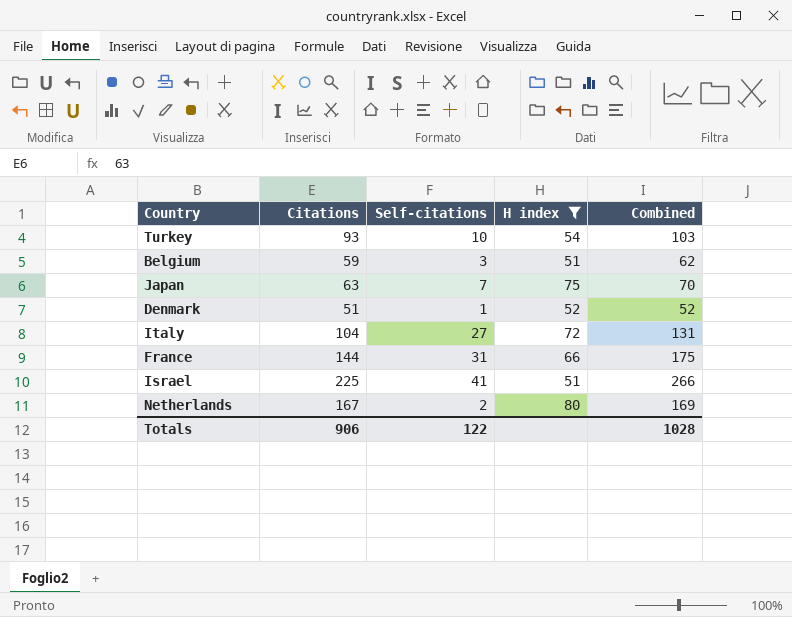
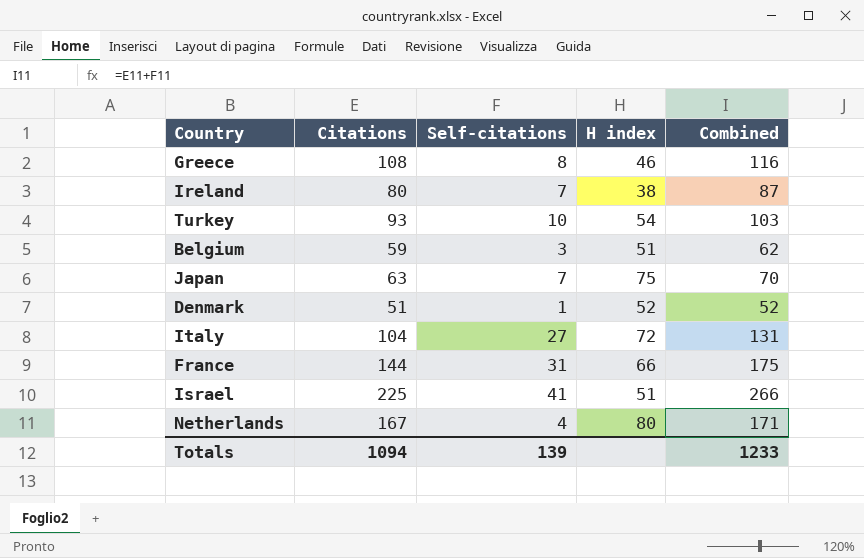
filter: H index >= 51 -> none
Netherlands | Self-citations: 2 -> 4
Netherlands | Combined: 169 -> 171
Totals | Citations: 906 -> 1094
Totals | Self-citations: 122 -> 139
Totals | Combined: 1028 -> 1233

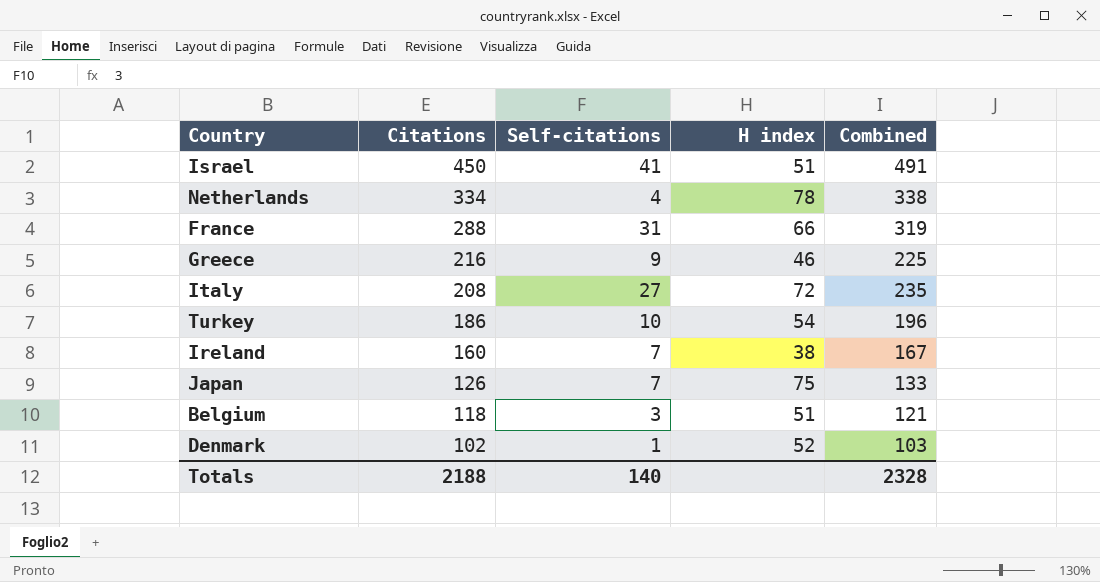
row order: none -> Citations descending
Israel | Citations: 225 -> 450
Israel | Combined: 266 -> 491
Netherlands | Citations: 167 -> 334
Netherlands | H index: 80 -> 78
Netherlands | Combined: 171 -> 338
France | Citations: 144 -> 288
France | Combined: 175 -> 319
Greece | Citations: 108 -> 216
Greece | Self-citations: 8 -> 9
Greece | Combined: 116 -> 225
Italy | Citations: 104 -> 208
Italy | Combined: 131 -> 235
Turkey | Citations: 93 -> 186
Turkey | Combined: 103 -> 196
Ireland | Citations: 80 -> 160
Ireland | Combined: 87 -> 167
Japan | Citations: 63 -> 126
Japan | Combined: 70 -> 133
Belgium | Citations: 59 -> 118
Belgium | Combined: 62 -> 121
Denmark | Citations: 51 -> 102
Denmark | Combined: 52 -> 103
Totals | Citations: 1094 -> 2188
Totals | Self-citations: 139 -> 140
Totals | Combined: 1233 -> 2328

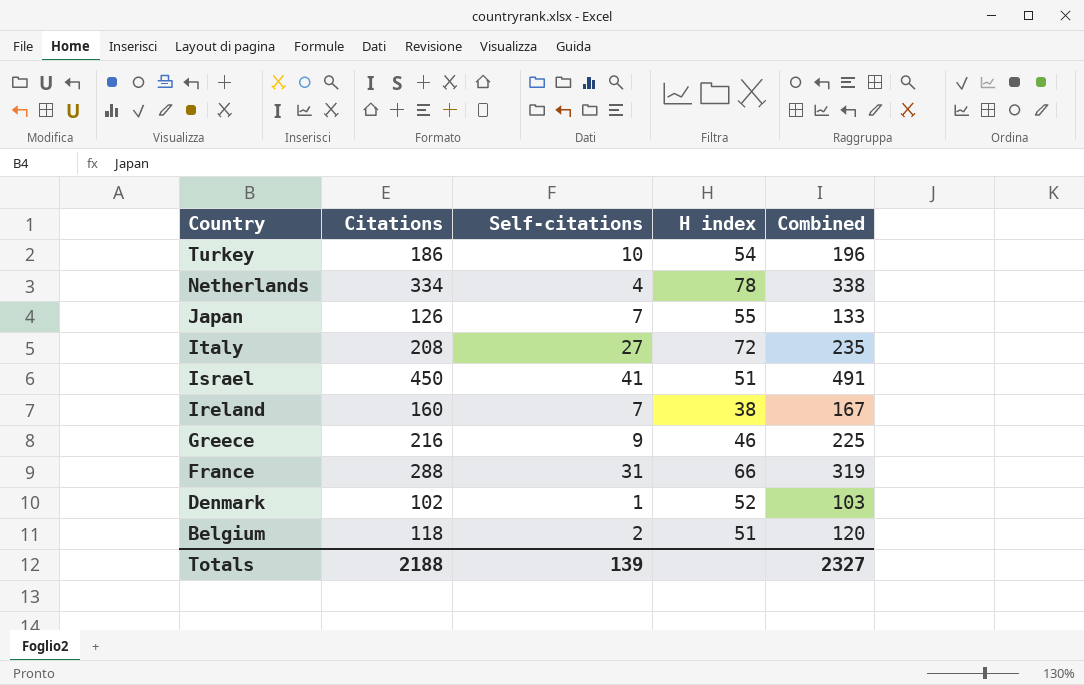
row order: Citations descending -> Country descending
Japan | H index: 75 -> 55
Belgium | Self-citations: 3 -> 2
Belgium | Combined: 121 -> 120
Totals | Self-citations: 140 -> 139
Totals | Combined: 2328 -> 2327

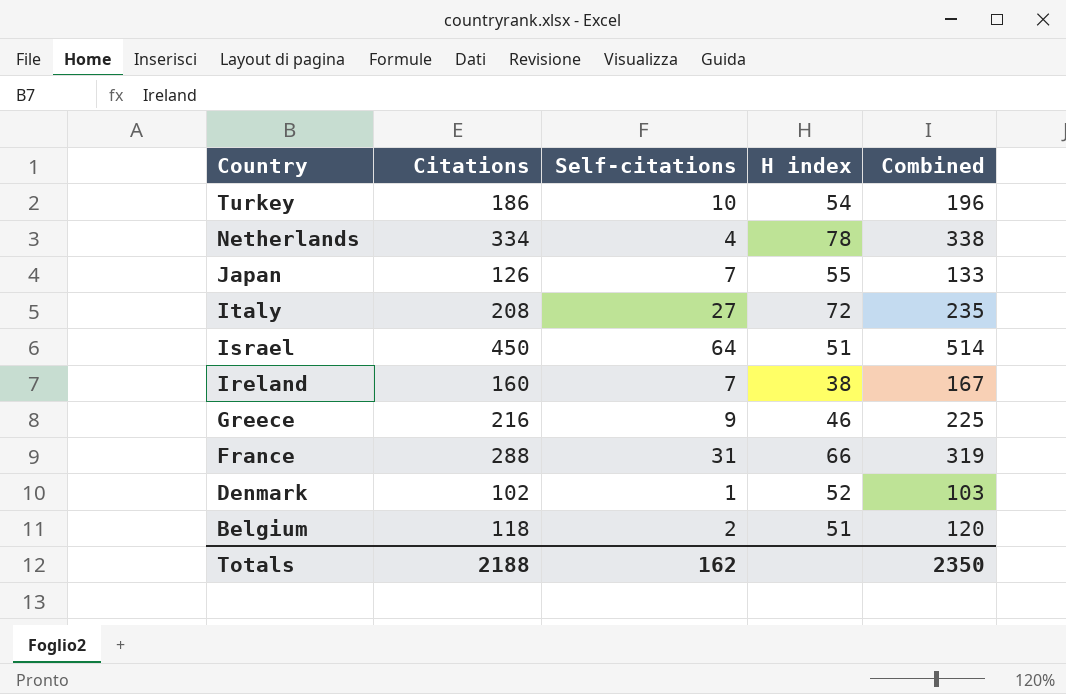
Israel | Self-citations: 41 -> 64
Israel | Combined: 491 -> 514
Totals | Self-citations: 139 -> 162
Totals | Combined: 2327 -> 2350

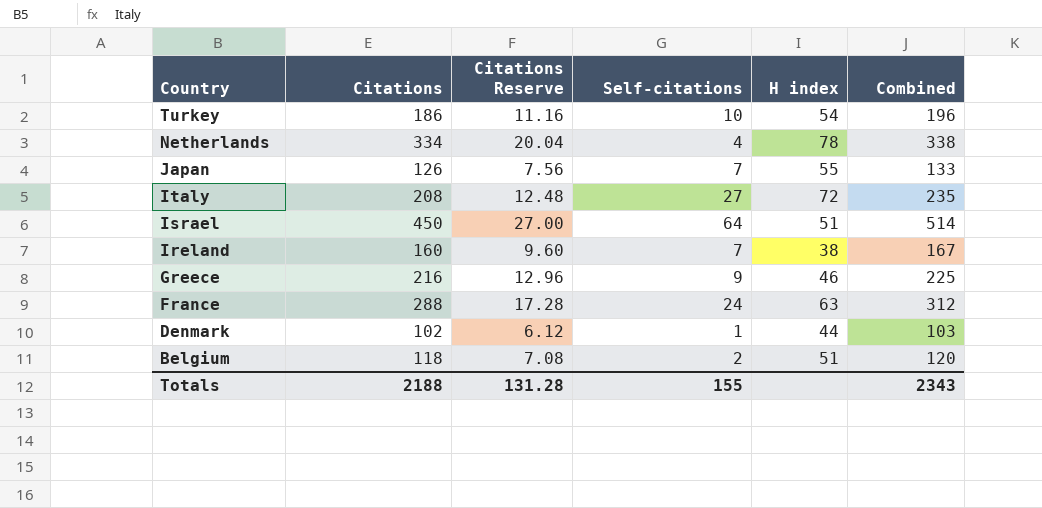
column Citations Reserve | formula: none -> [Citations] * 0.06
France | Self-citations: 31 -> 24
France | H index: 66 -> 63
France | Combined: 319 -> 312
Denmark | H index: 52 -> 44
Totals | Self-citations: 162 -> 155
Totals | Combined: 2350 -> 2343

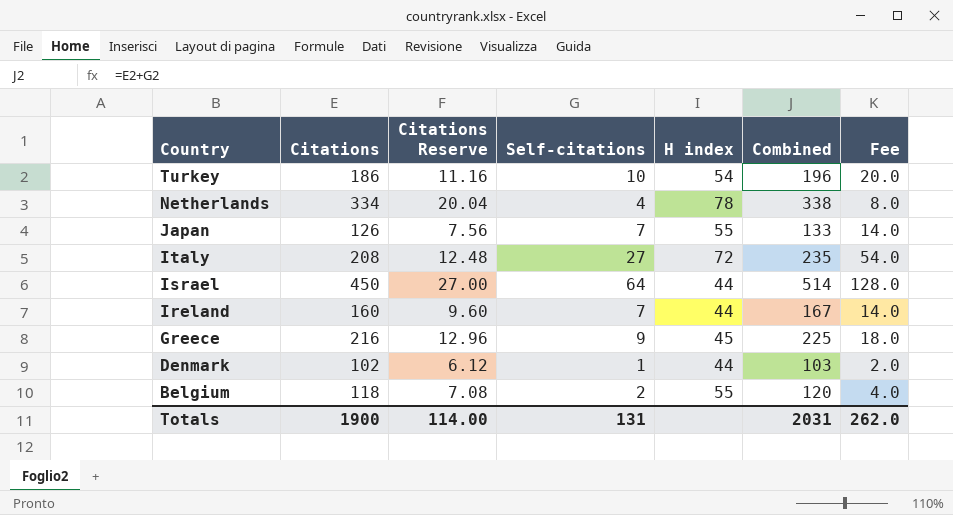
column Fee | formula: none -> [Self-citations] * 2
row France: 288 | 17.28 | 24 | 63 | 312 -> none
Israel | H index: 51 -> 44
Ireland | H index: 38 -> 44
Greece | H index: 46 -> 45
Belgium | H index: 51 -> 55
Totals | Citations: 2188 -> 1900
Totals | Citations Reserve: 131.28 -> 114.00
Totals | Self-citations: 155 -> 131
Totals | Combined: 2343 -> 2031

